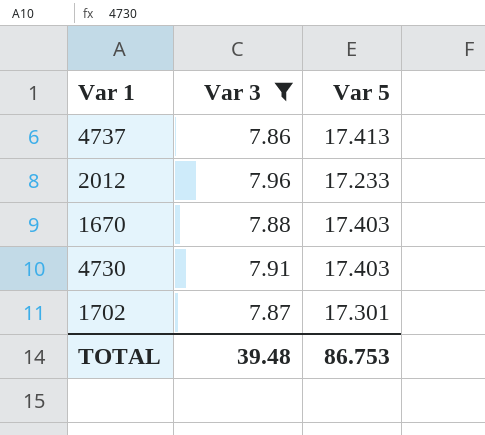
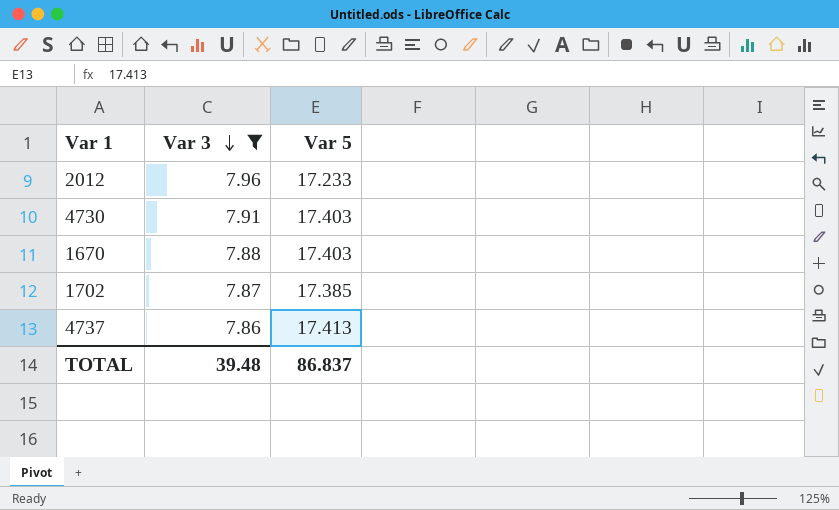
row order: none -> Var 3 descending
1702 | Var 5: 17.301 -> 17.385
TOTAL | Var 5: 86.753 -> 86.837

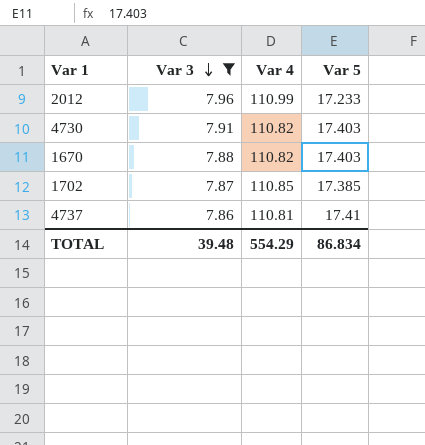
column Var 4 | position: none -> 3
4737 | Var 5: 17.413 -> 17.41
TOTAL | Var 5: 86.837 -> 86.834

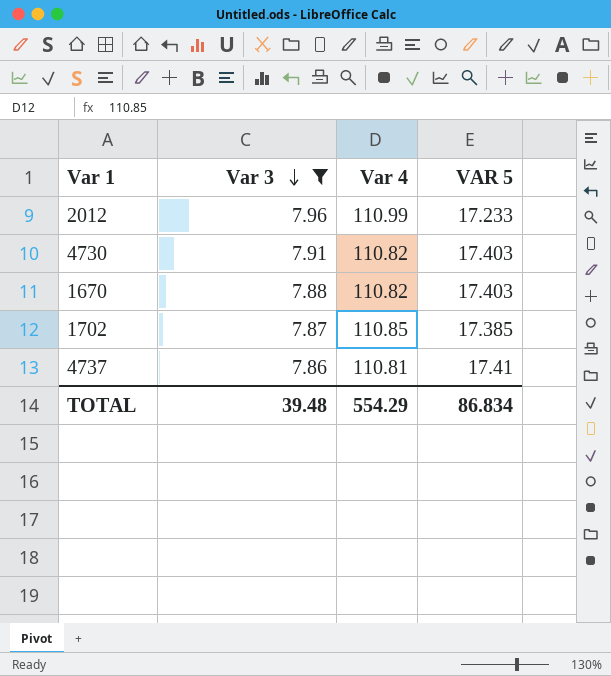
column name: Var 5 -> VAR 5

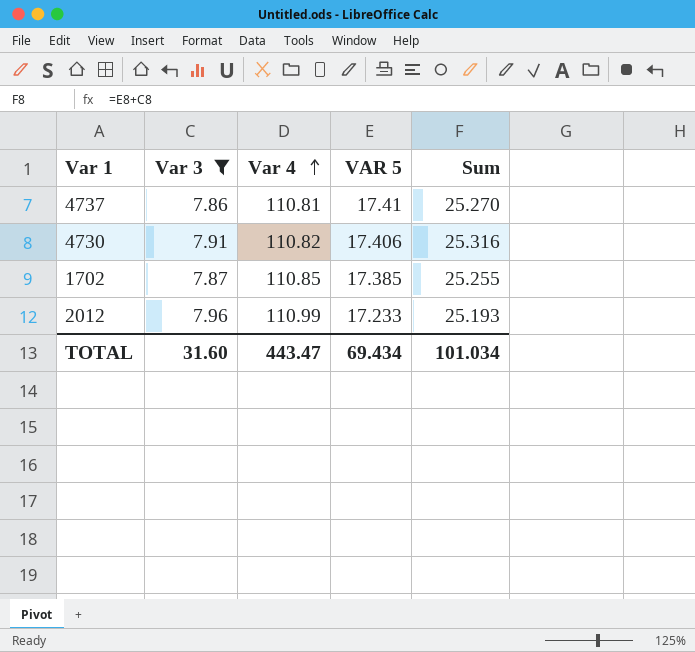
row order: Var 3 descending -> Var 4 ascending
column Sum | formula: none -> [Var 3] + [VAR 5]
row 1670: 7.88 | 110.82 | 17.403 -> none
4730 | VAR 5: 17.403 -> 17.406
TOTAL | Var 3: 39.48 -> 31.60
TOTAL | Var 4: 554.29 -> 443.47
TOTAL | VAR 5: 86.834 -> 69.434

